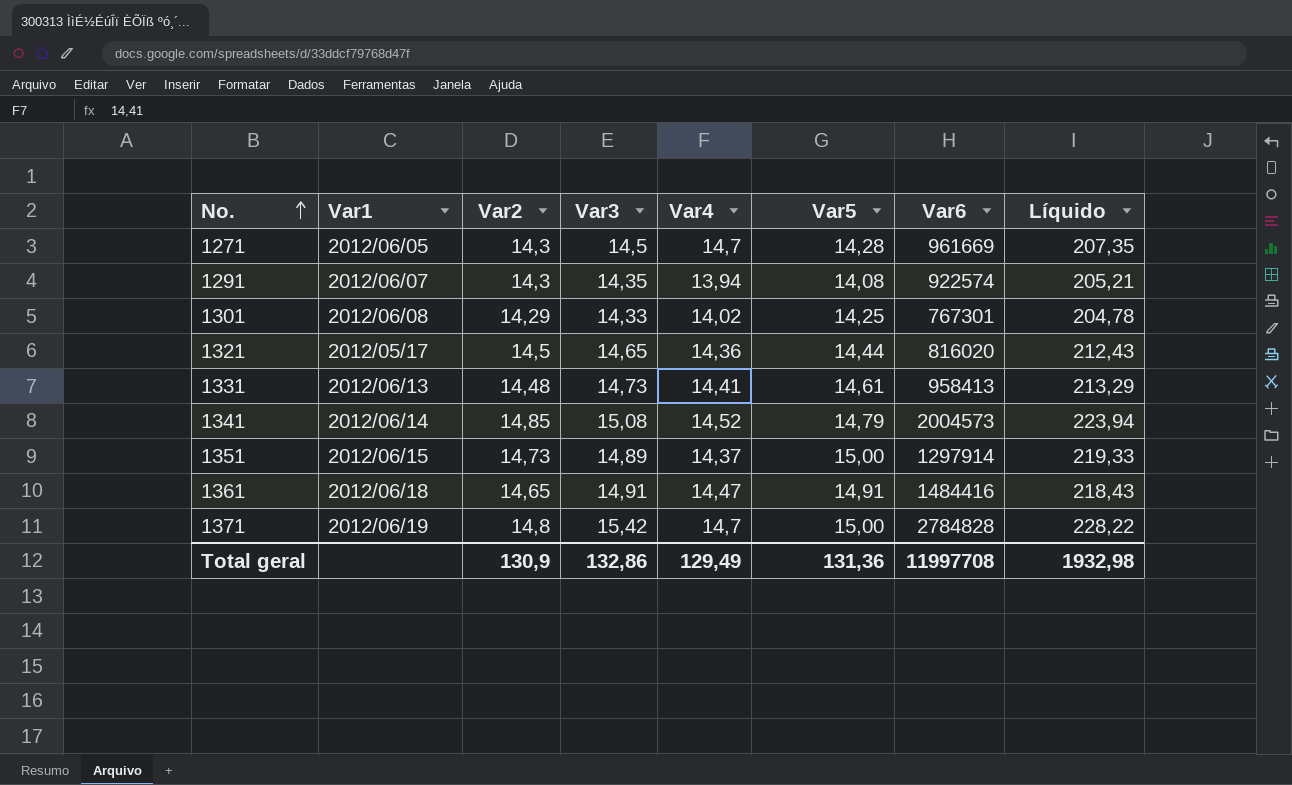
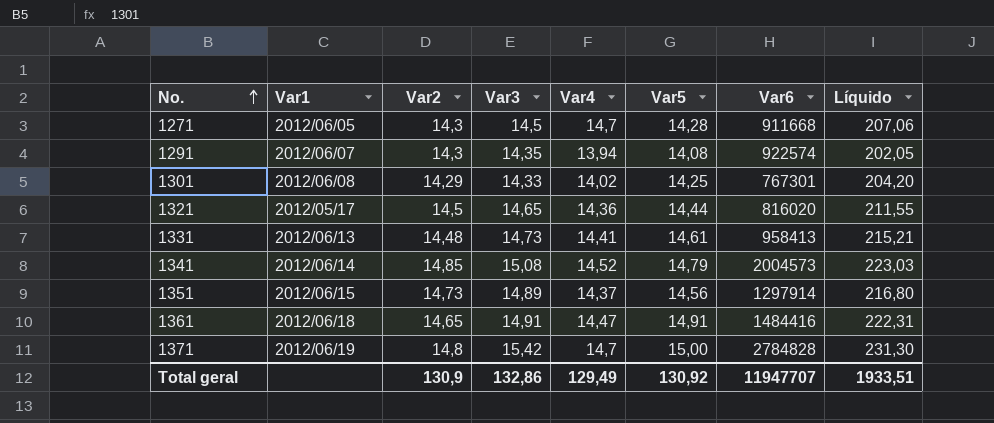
column Líquido | formula: [Var2] * [Var3] -> [Var3] * [Var5]
1271 | Var6: 961669 -> 911668
1351 | Var5: 15,00 -> 14,56
Total geral | Var5: 131,36 -> 130,92
Total geral | Var6: 11997708 -> 11947707
Total geral | Líquido: 1932,98 -> 1933,51

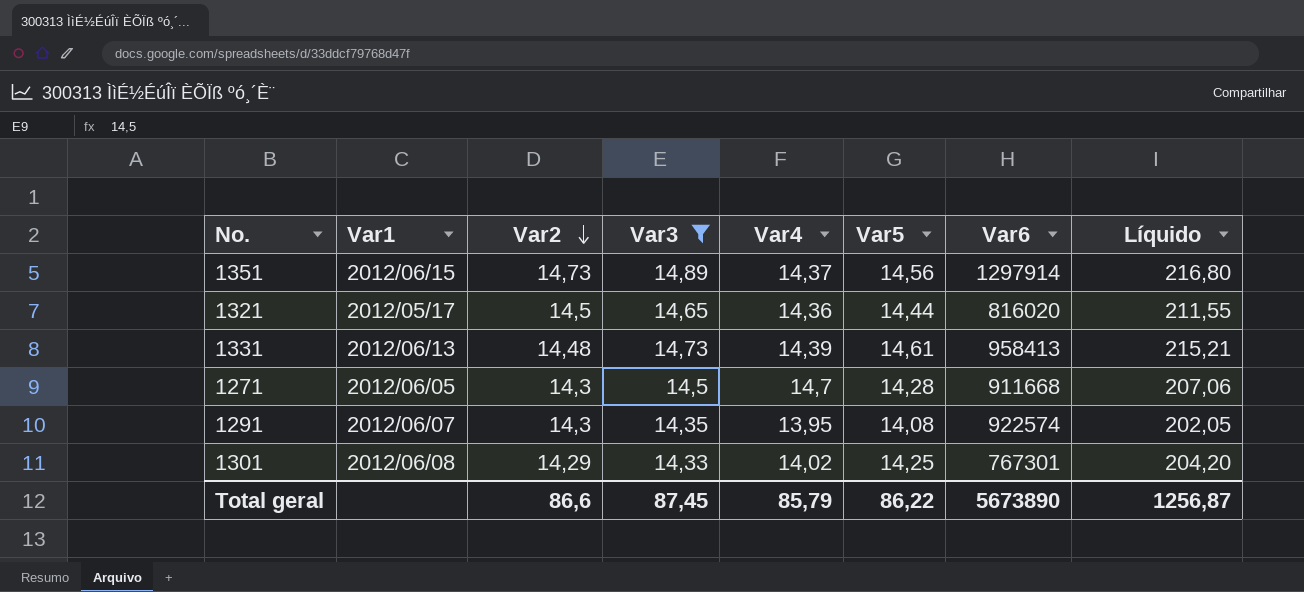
filter: none -> Var3 <= 14,89
row order: No. ascending -> Var2 descending
1331 | Var4: 14,41 -> 14,39
1291 | Var4: 13,94 -> 13,95
Total geral | Var2: 130,9 -> 86,6
Total geral | Var3: 132,86 -> 87,45
Total geral | Var4: 129,49 -> 85,79
Total geral | Var5: 130,92 -> 86,22
Total geral | Var6: 11947707 -> 5673890
Total geral | Líquido: 1933,51 -> 1256,87

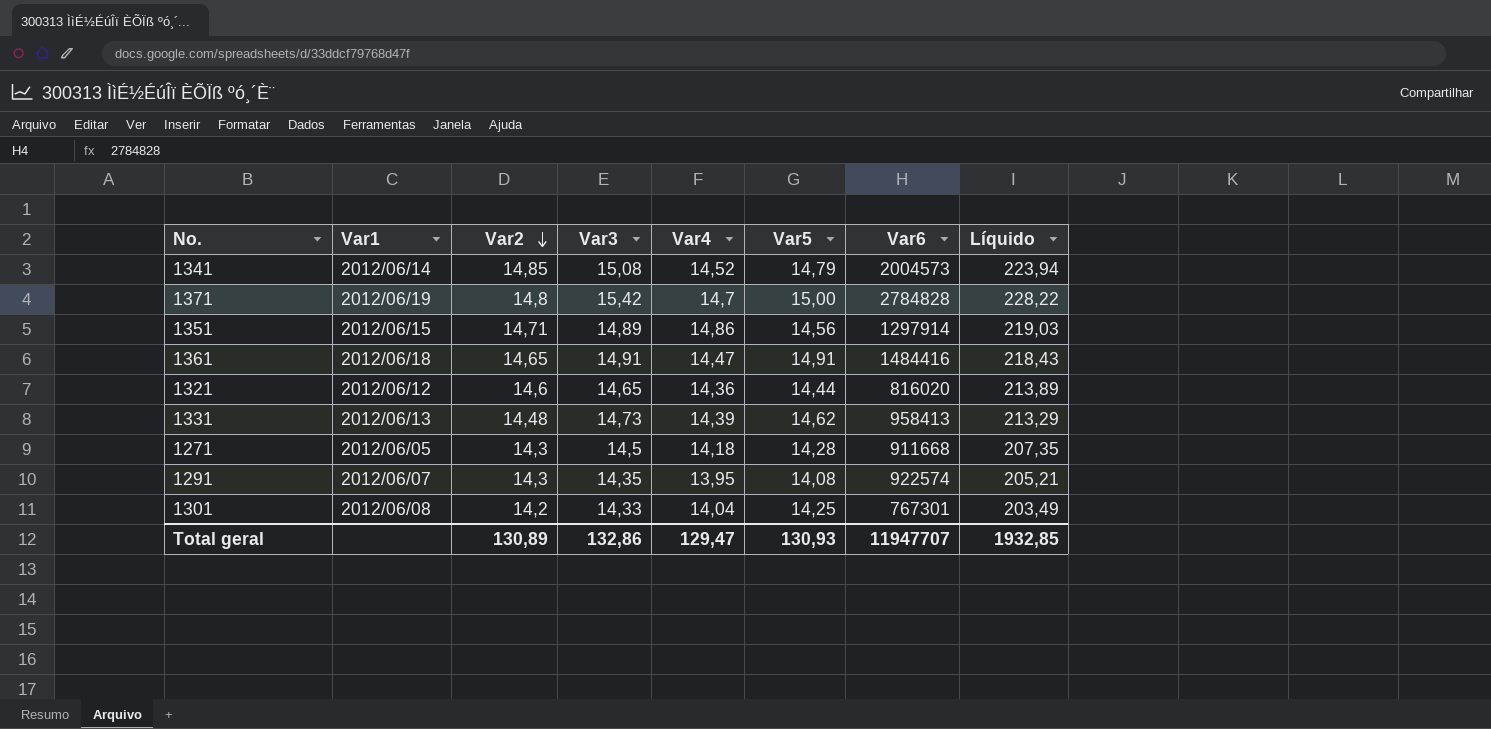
filter: Var3 <= 14,89 -> none
column Líquido | formula: [Var3] * [Var5] -> [Var2] * [Var3]
1351 | Var2: 14,73 -> 14,71
1351 | Var4: 14,37 -> 14,86
1321 | Var1: 2012/05/17 -> 2012/06/12
1321 | Var2: 14,5 -> 14,6
1331 | Var5: 14,61 -> 14,62
1271 | Var4: 14,7 -> 14,18
1301 | Var2: 14,29 -> 14,2
1301 | Var4: 14,02 -> 14,04
Total geral | Var2: 86,6 -> 130,89
Total geral | Var3: 87,45 -> 132,86
Total geral | Var4: 85,79 -> 129,47
Total geral | Var5: 86,22 -> 130,93
Total geral | Var6: 5673890 -> 11947707
Total geral | Líquido: 1256,87 -> 1932,85

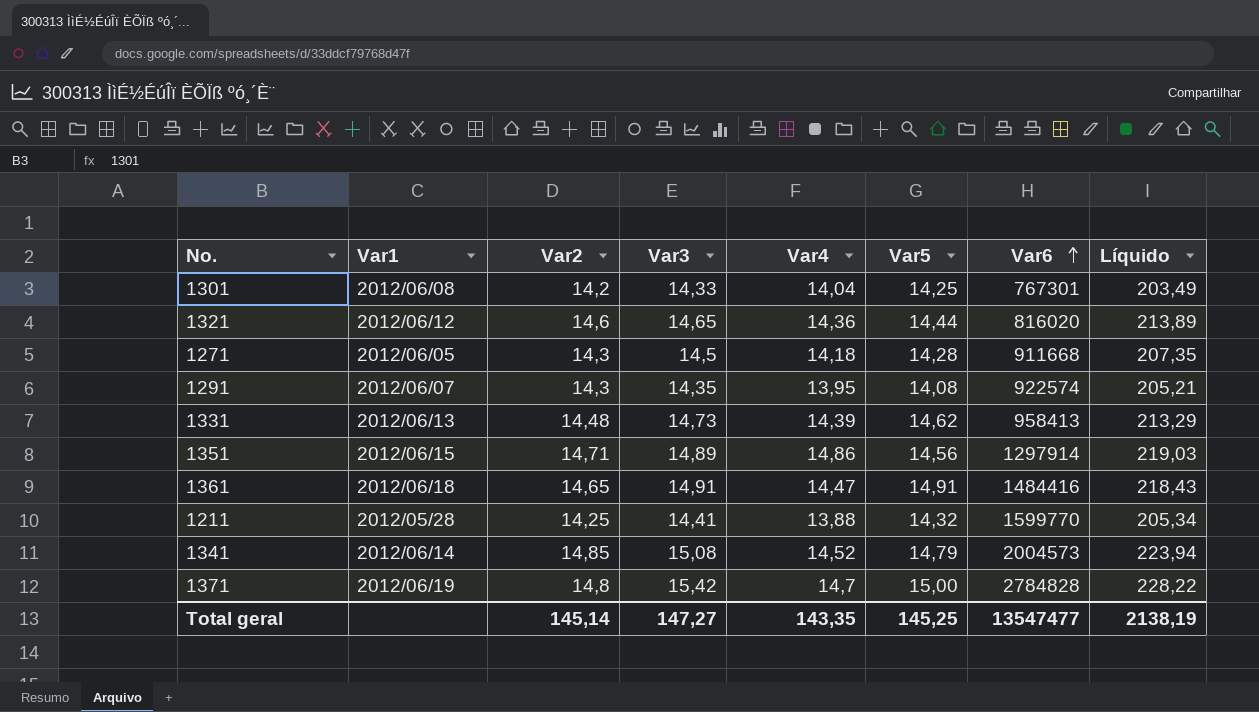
row order: Var2 descending -> Var6 ascending
row 1211: none -> 2012/05/28 | 14,25 | 14,41 | 13,88 | 14,32 | 1599770 | 205,34
Total geral | Var2: 130,89 -> 145,14
Total geral | Var3: 132,86 -> 147,27
Total geral | Var4: 129,47 -> 143,35
Total geral | Var5: 130,93 -> 145,25
Total geral | Var6: 11947707 -> 13547477
Total geral | Líquido: 1932,85 -> 2138,19

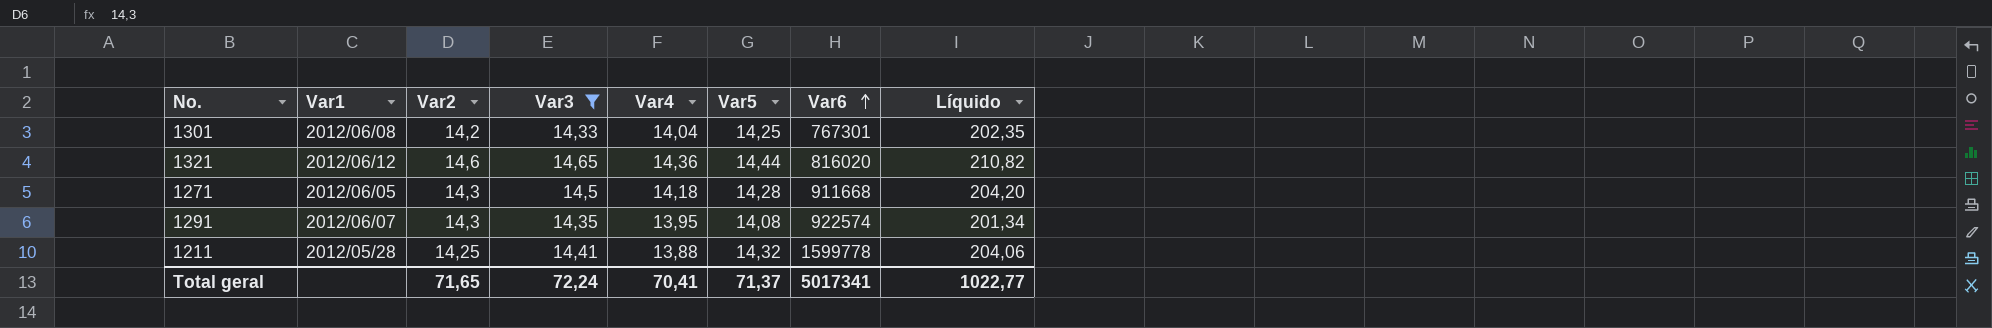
filter: none -> Var3 <= 14,65
column Líquido | formula: [Var2] * [Var3] -> [Var2] * [Var5]
1211 | Var6: 1599770 -> 1599778
Total geral | Var2: 145,14 -> 71,65
Total geral | Var3: 147,27 -> 72,24
Total geral | Var4: 143,35 -> 70,41
Total geral | Var5: 145,25 -> 71,37
Total geral | Var6: 13547477 -> 5017341
Total geral | Líquido: 2138,19 -> 1022,77

